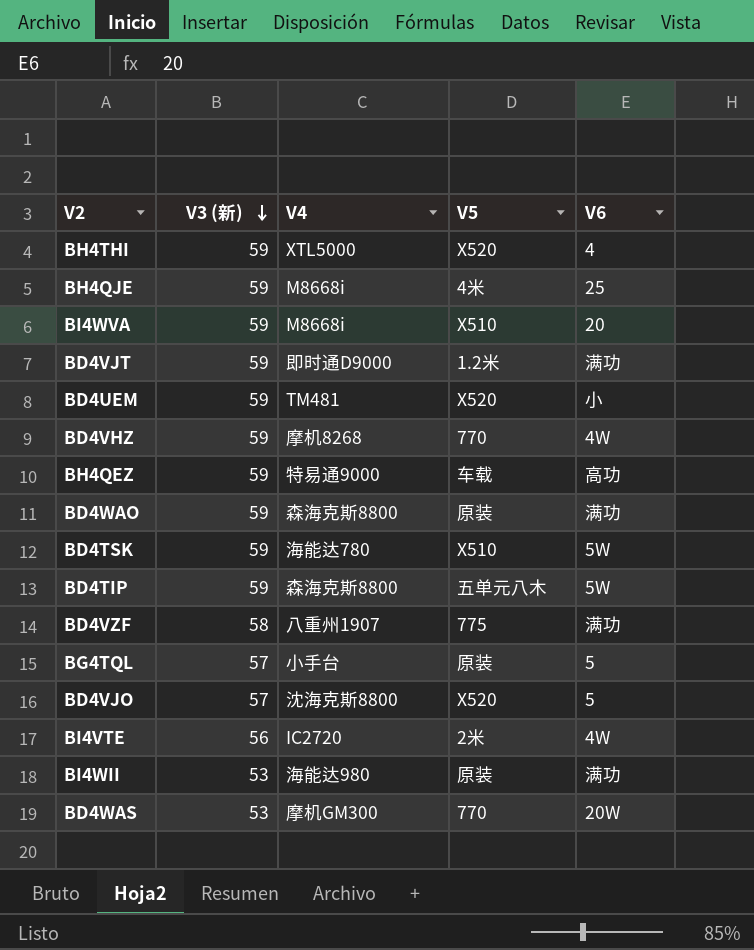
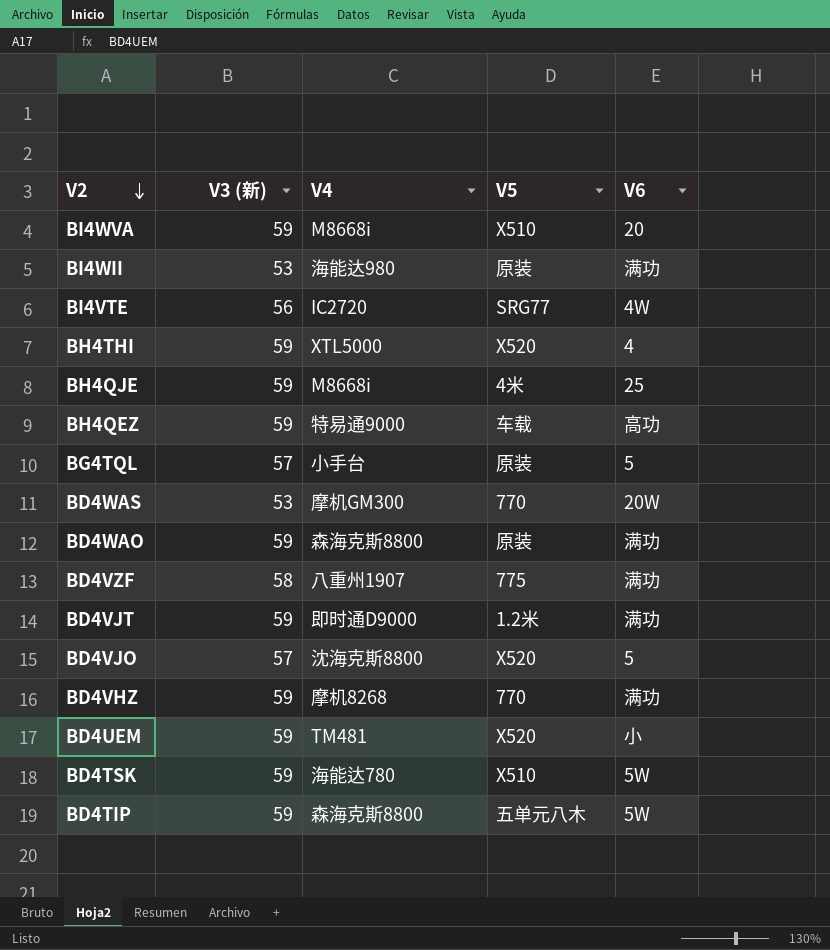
row order: V3 (新) descending -> V2 descending
BI4VTE | V5: 2米 -> SRG77
BD4VHZ | V6: 4W -> 满功

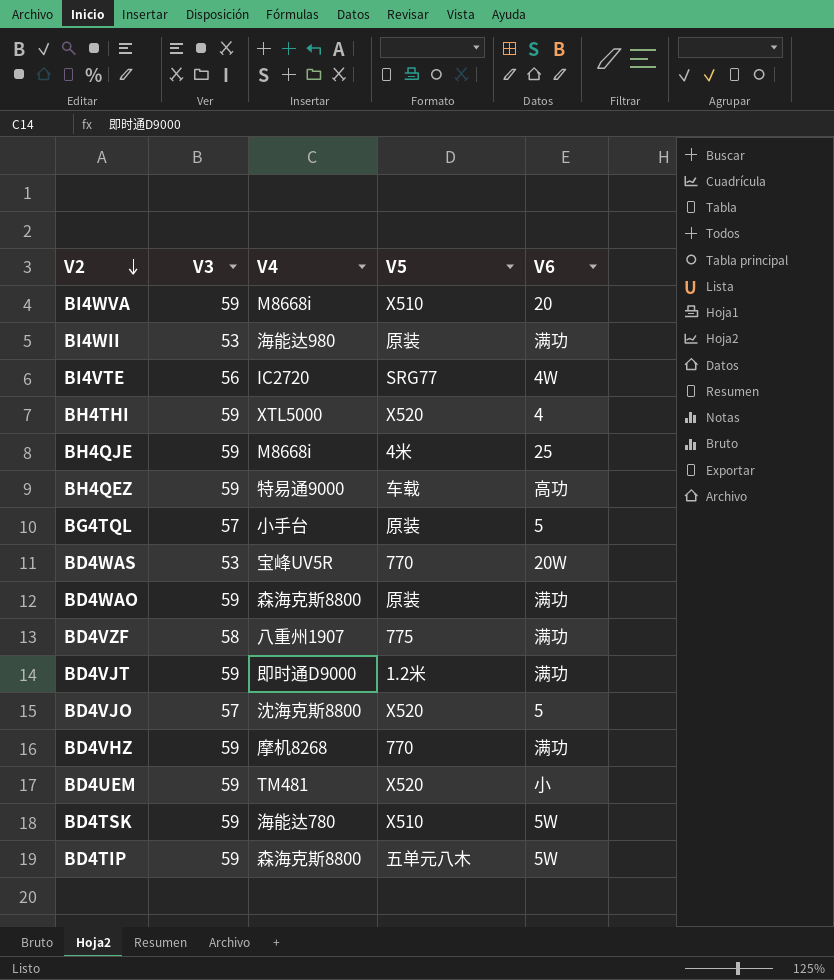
column name: V3 (新) -> V3
BD4WAS | V4: 摩机GM300 -> 宝峰UV5R

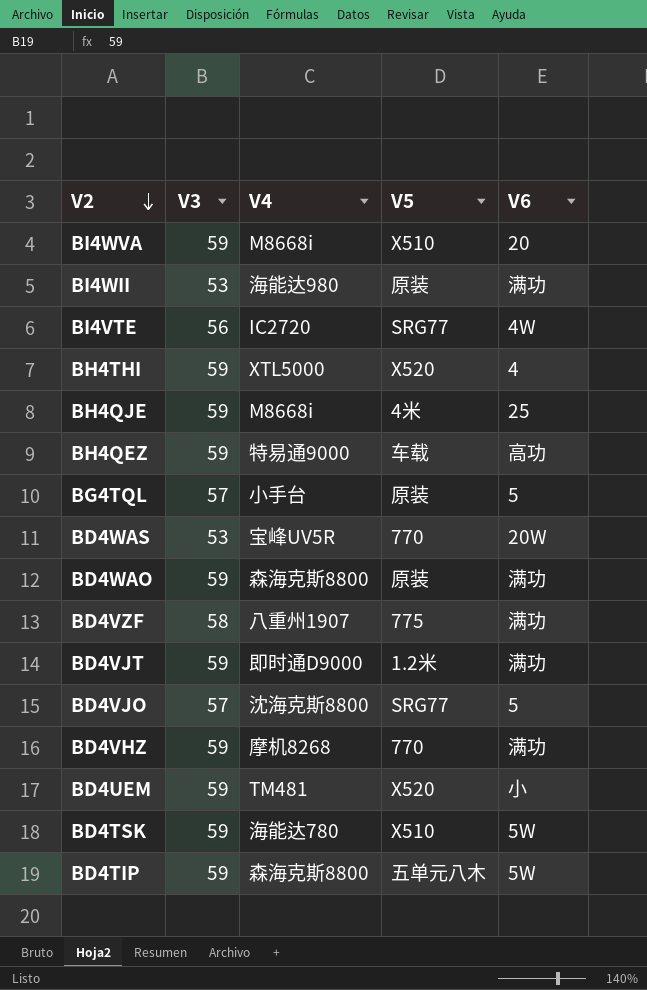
BD4VJO | V5: X520 -> SRG77

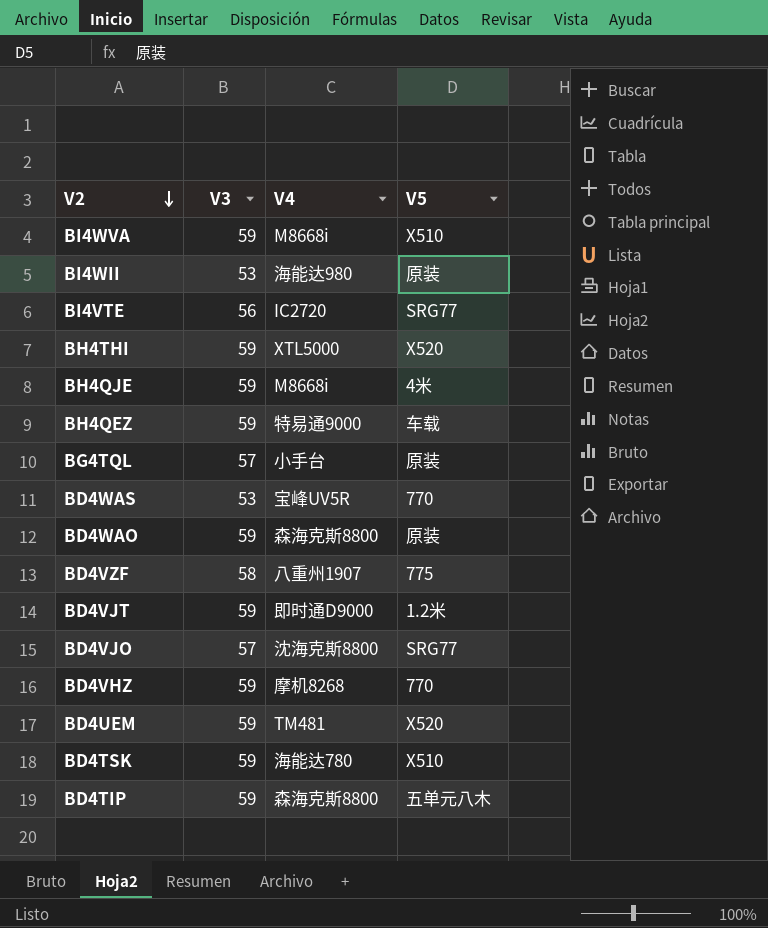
column V6 | position: 5 -> none

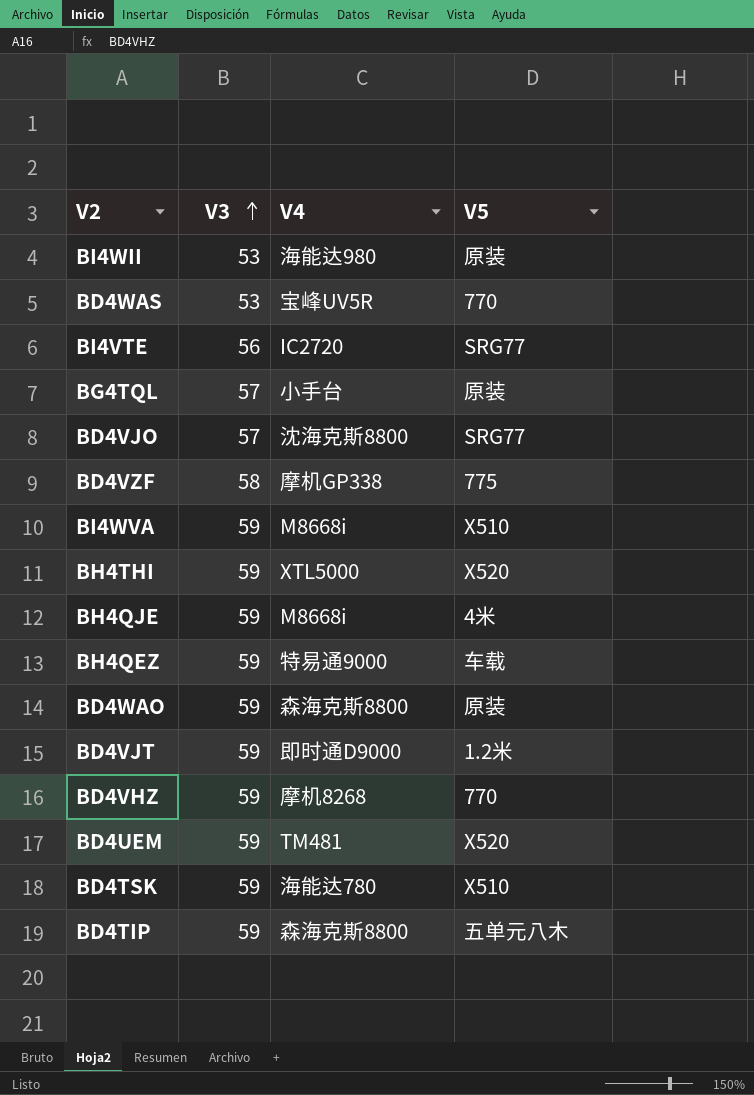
row order: V2 descending -> V3 ascending
BD4VZF | V4: 八重州1907 -> 摩机GP338

